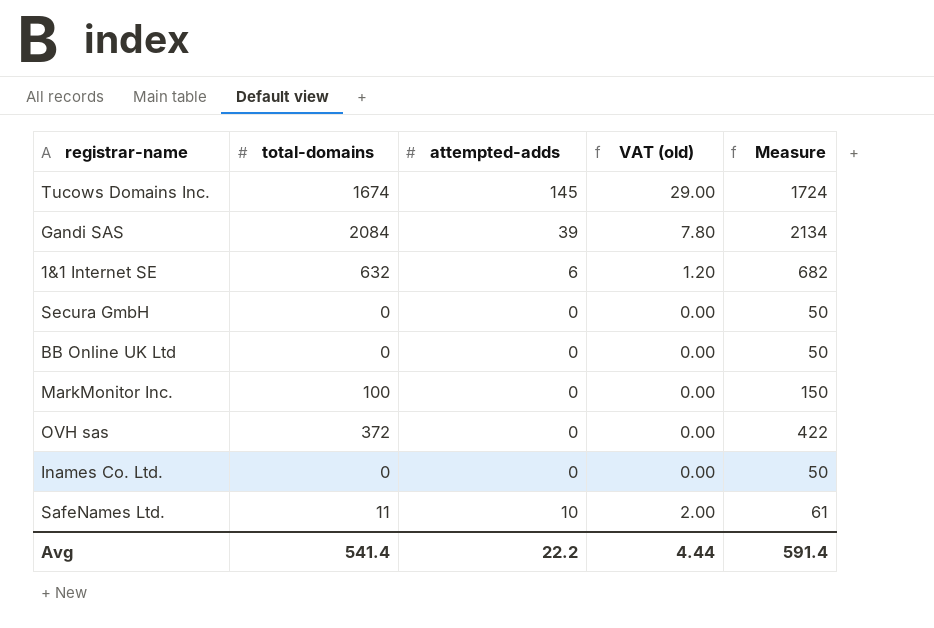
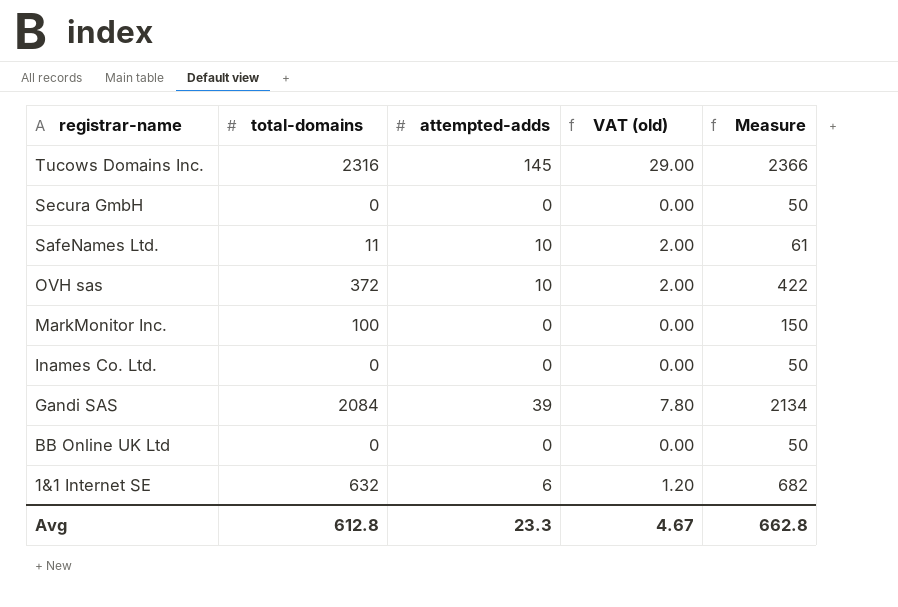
row order: none -> registrar-name descending
Tucows Domains Inc. | total-domains: 1674 -> 2316
Tucows Domains Inc. | Measure: 1724 -> 2366
OVH sas | attempted-adds: 0 -> 10
OVH sas | VAT (old): 0.00 -> 2.00
Avg | total-domains: 541.4 -> 612.8
Avg | attempted-adds: 22.2 -> 23.3
Avg | VAT (old): 4.44 -> 4.67
Avg | Measure: 591.4 -> 662.8

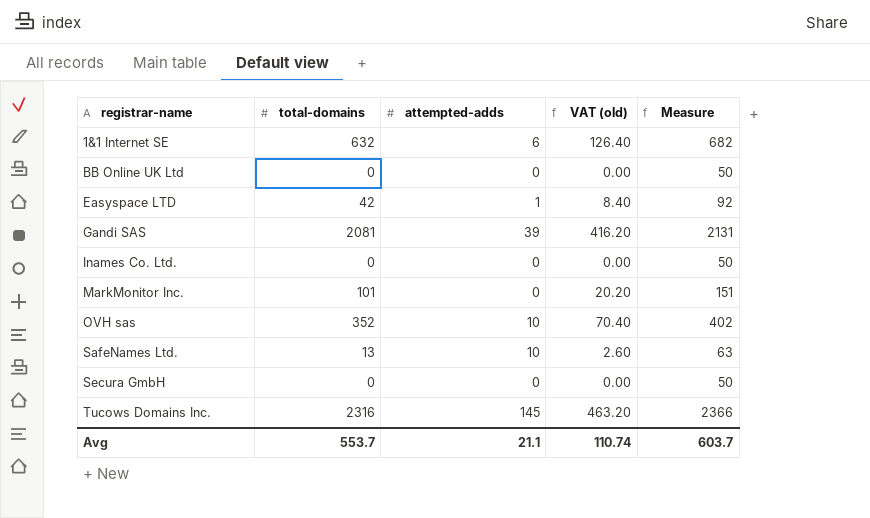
row order: registrar-name descending -> registrar-name ascending
column VAT (old) | formula: [attempted-adds] * 0.2 -> [total-domains] * 0.2
row Easyspace LTD: none -> 42 | 1 | 8.40 | 92
Gandi SAS | total-domains: 2084 -> 2081
Gandi SAS | Measure: 2134 -> 2131
MarkMonitor Inc. | total-domains: 100 -> 101
MarkMonitor Inc. | Measure: 150 -> 151
OVH sas | total-domains: 372 -> 352
OVH sas | Measure: 422 -> 402
SafeNames Ltd. | total-domains: 11 -> 13
SafeNames Ltd. | Measure: 61 -> 63
Avg | total-domains: 612.8 -> 553.7
Avg | attempted-adds: 23.3 -> 21.1
Avg | VAT (old): 4.67 -> 110.74
Avg | Measure: 662.8 -> 603.7

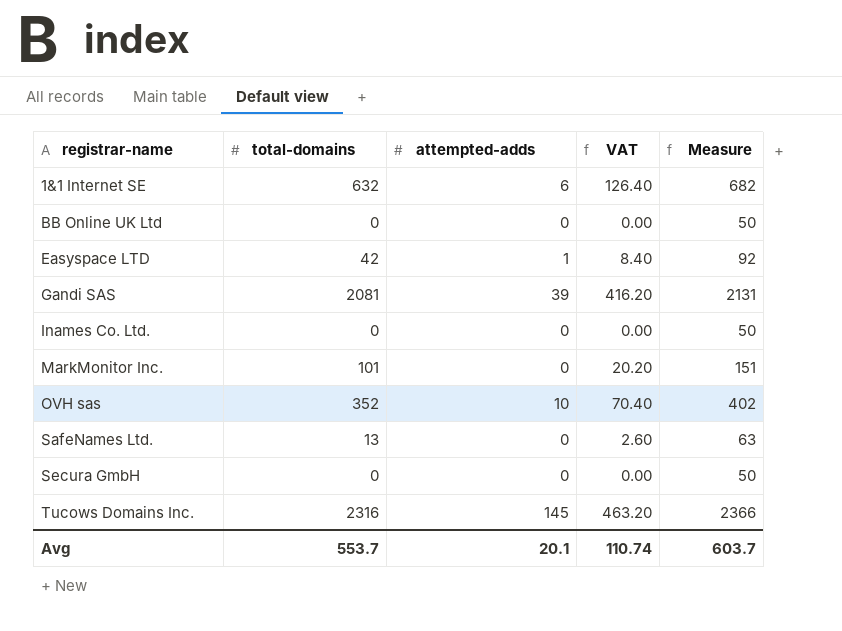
column name: VAT (old) -> VAT
SafeNames Ltd. | attempted-adds: 10 -> 0
Avg | attempted-adds: 21.1 -> 20.1

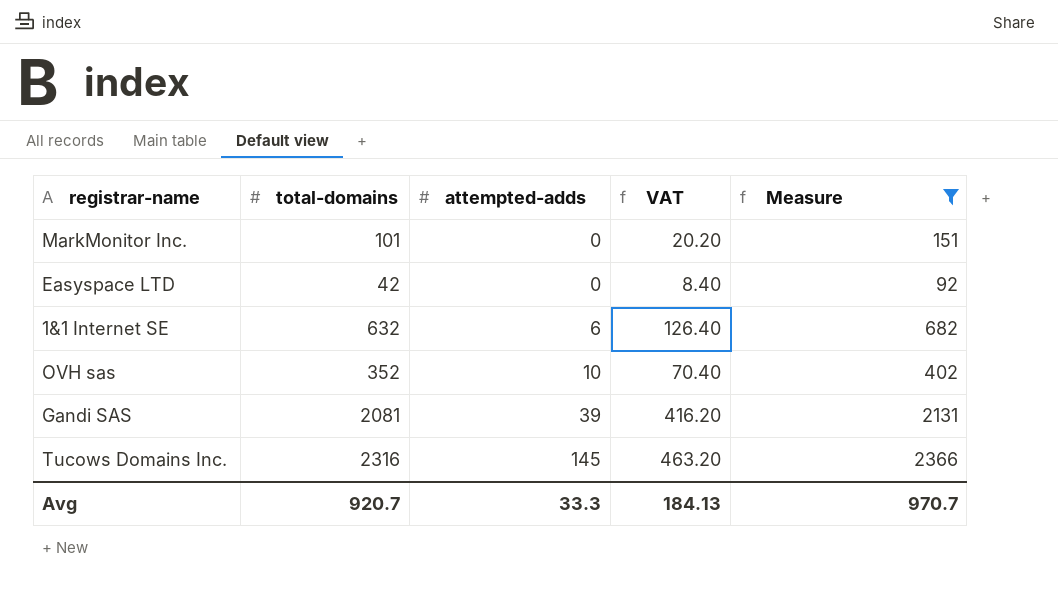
filter: none -> Measure >= 92
row order: registrar-name ascending -> attempted-adds ascending
Easyspace LTD | attempted-adds: 1 -> 0
Avg | total-domains: 553.7 -> 920.7
Avg | attempted-adds: 20.1 -> 33.3
Avg | VAT: 110.74 -> 184.13
Avg | Measure: 603.7 -> 970.7

